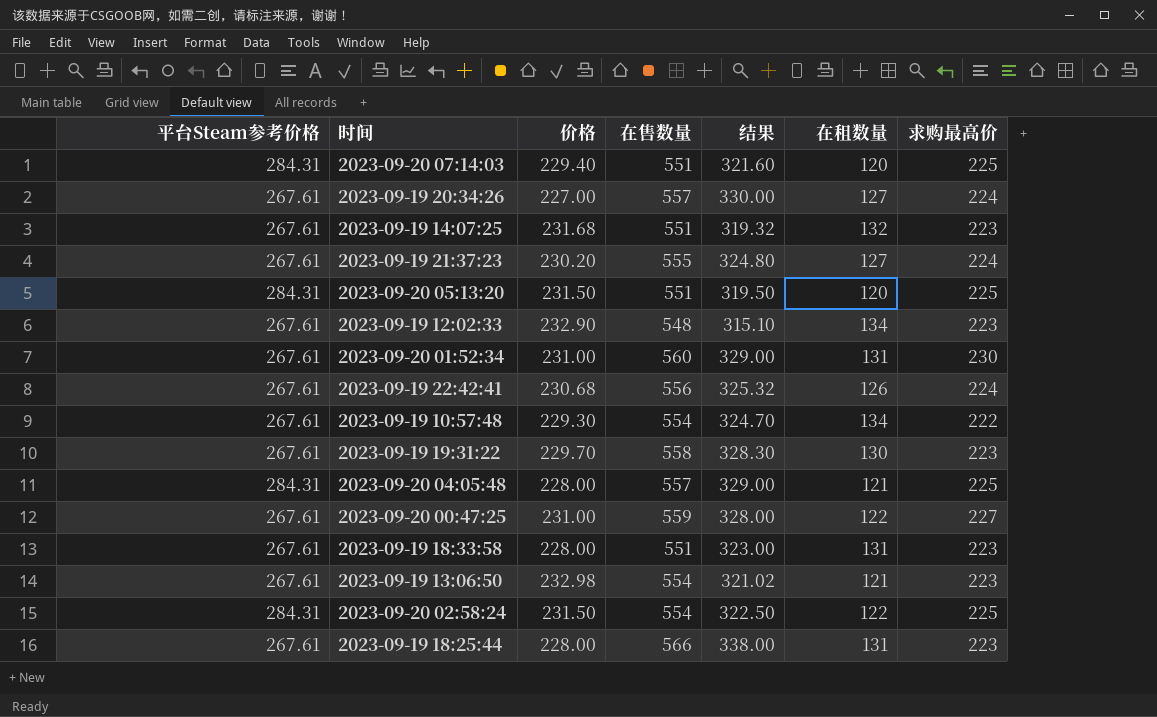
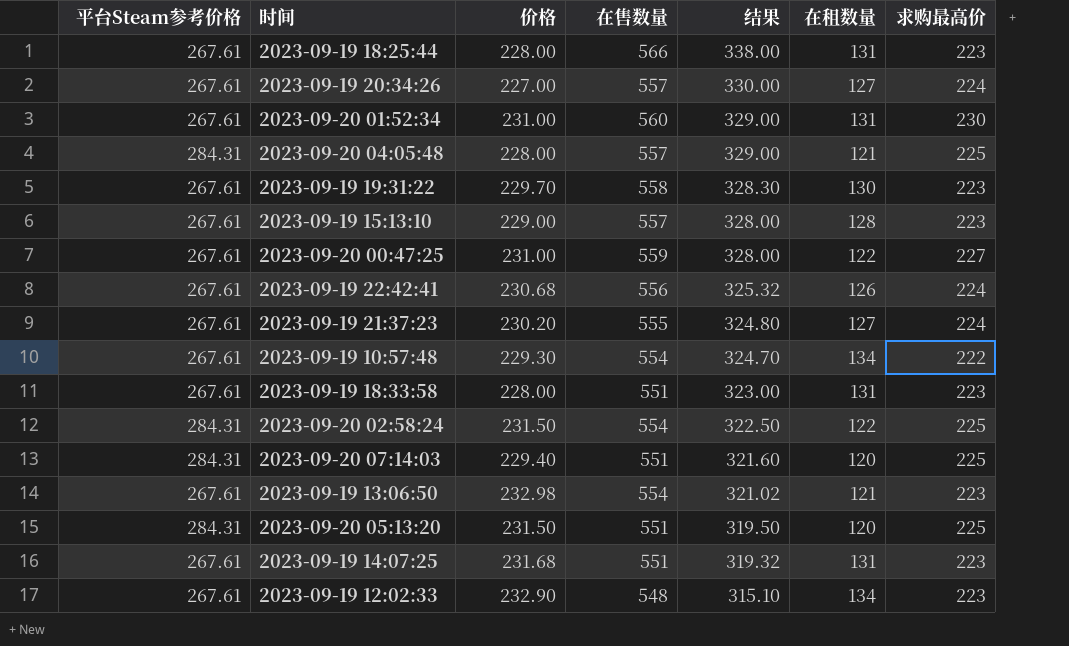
row order: none -> 结果 descending
row 2023-09-19 15:13:10: none -> 267.61 | 229.00 | 557 | 328.00 | 128 | 223
2023-09-19 14:07:25 | 在租数量: 132 -> 131

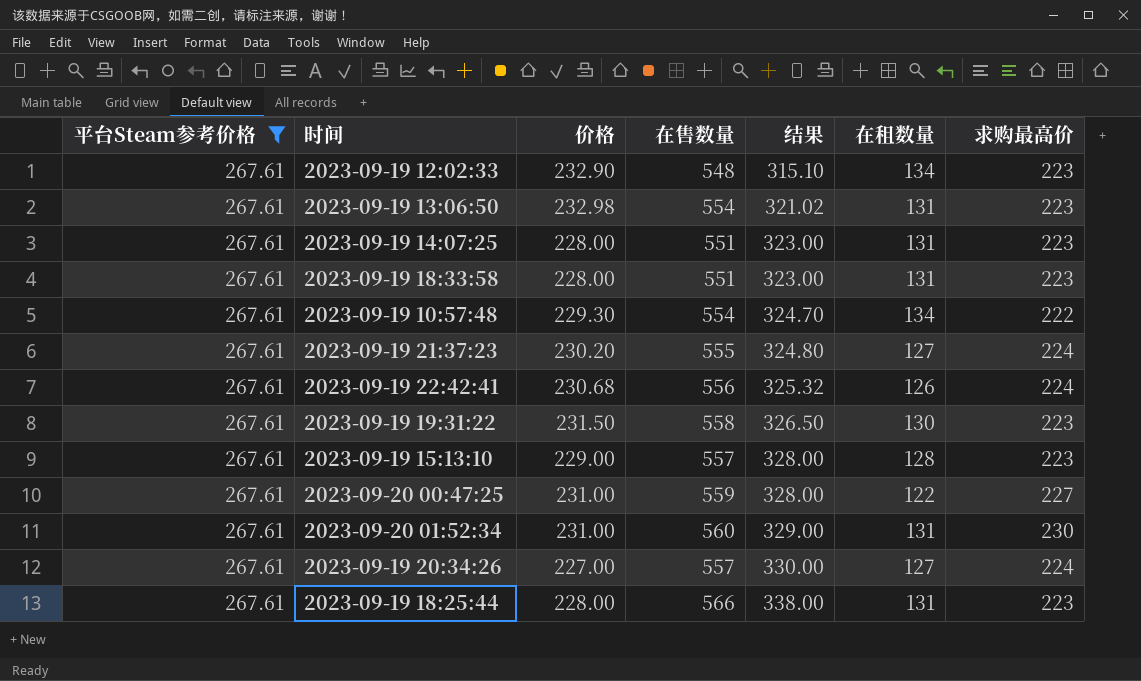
filter: none -> 平台Steam参考价格 = 267.61
row order: 结果 descending -> 结果 ascending
2023-09-19 13:06:50 | 在租数量: 121 -> 131
2023-09-19 14:07:25 | 价格: 231.68 -> 228.00
2023-09-19 14:07:25 | 结果: 319.32 -> 323.00
2023-09-19 19:31:22 | 价格: 229.70 -> 231.50
2023-09-19 19:31:22 | 结果: 328.30 -> 326.50

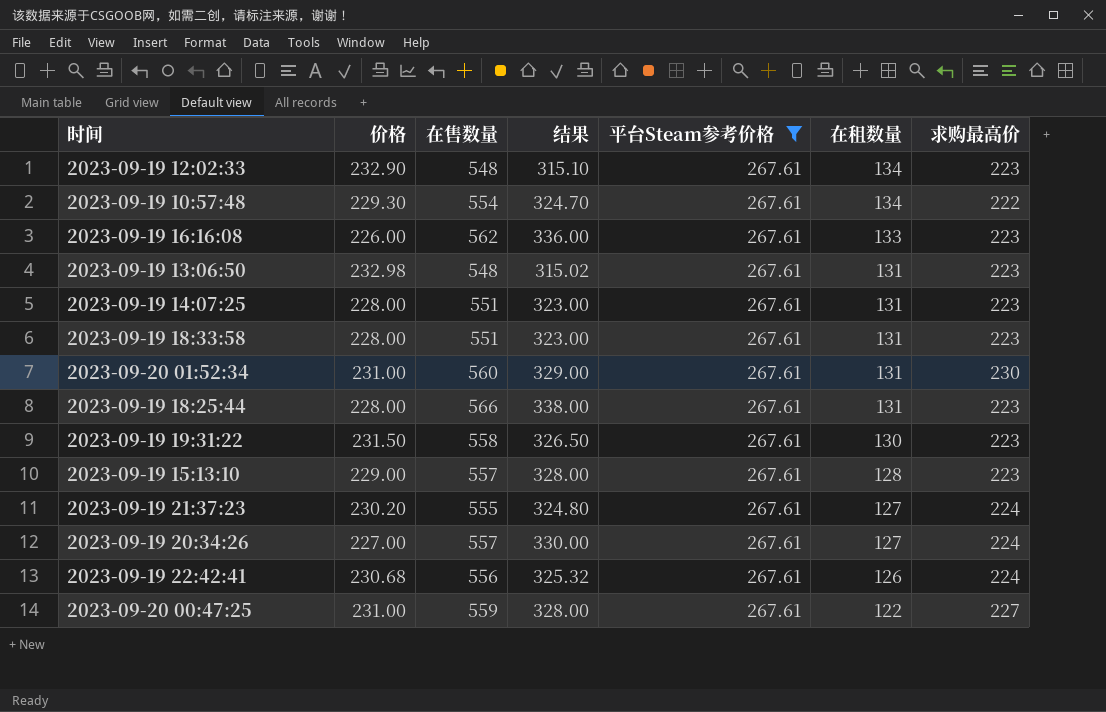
row order: 结果 ascending -> 在租数量 descending
column 平台Steam参考价格 | position: 1 -> 5
row 2023-09-19 16:16:08: none -> 226.00 | 562 | 336.00 | 267.61 | 133 | 223
2023-09-19 13:06:50 | 在售数量: 554 -> 548
2023-09-19 13:06:50 | 结果: 321.02 -> 315.02

